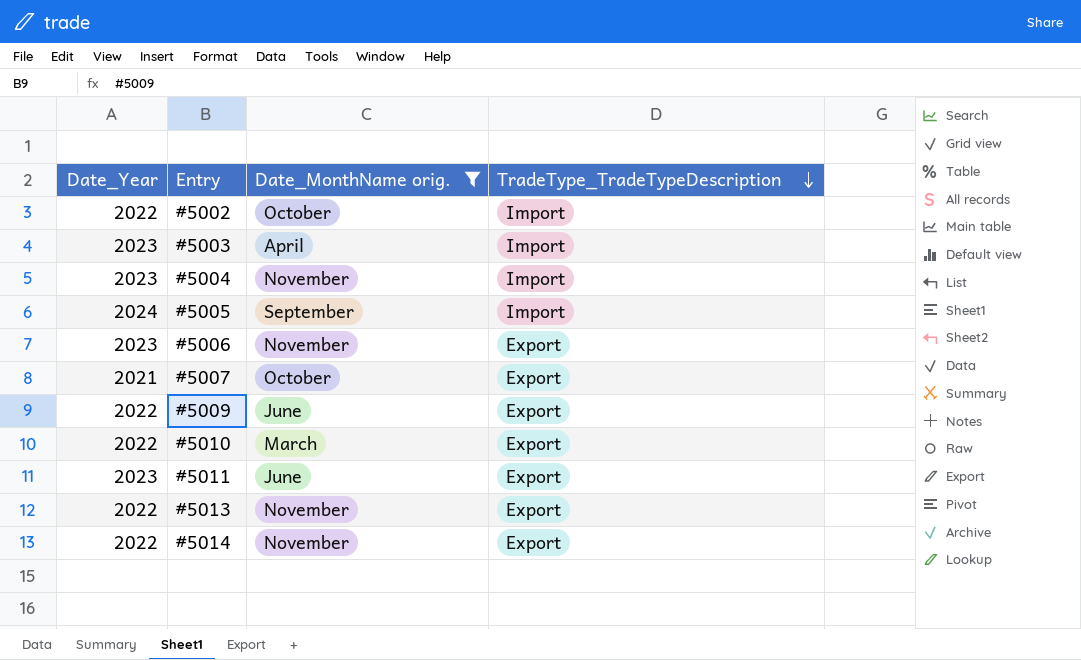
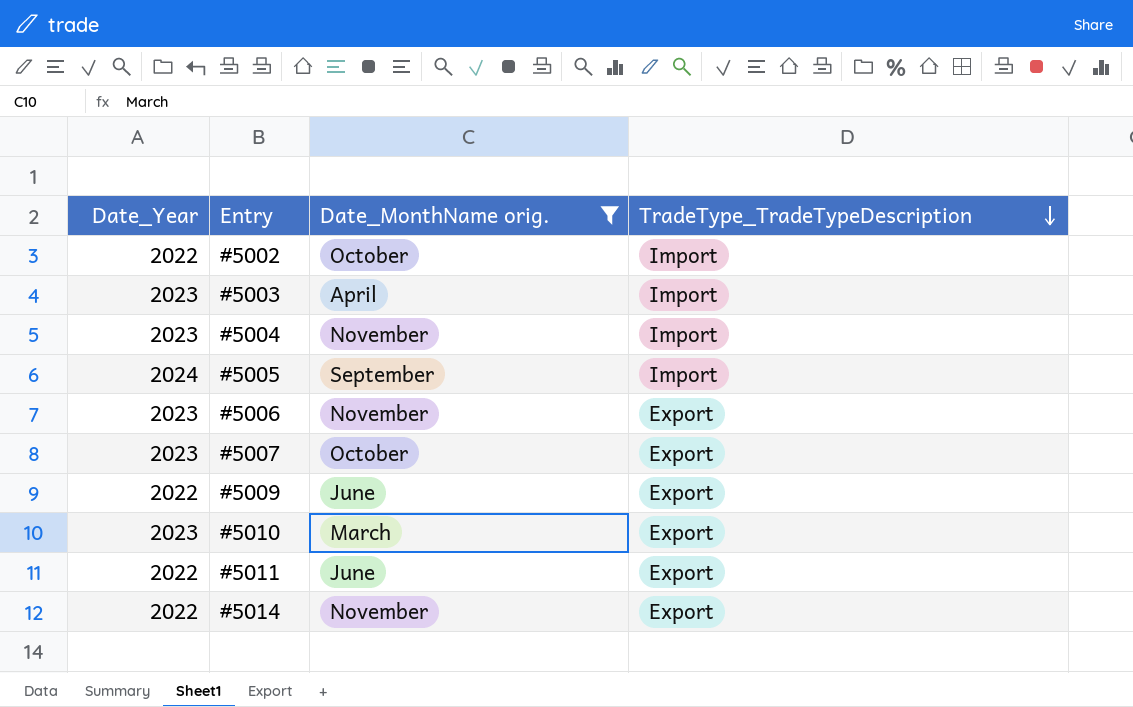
row #5013: 2022 | November | Export -> none
#5007 | Date_Year: 2021 -> 2023
#5010 | Date_Year: 2022 -> 2023
#5011 | Date_Year: 2023 -> 2022

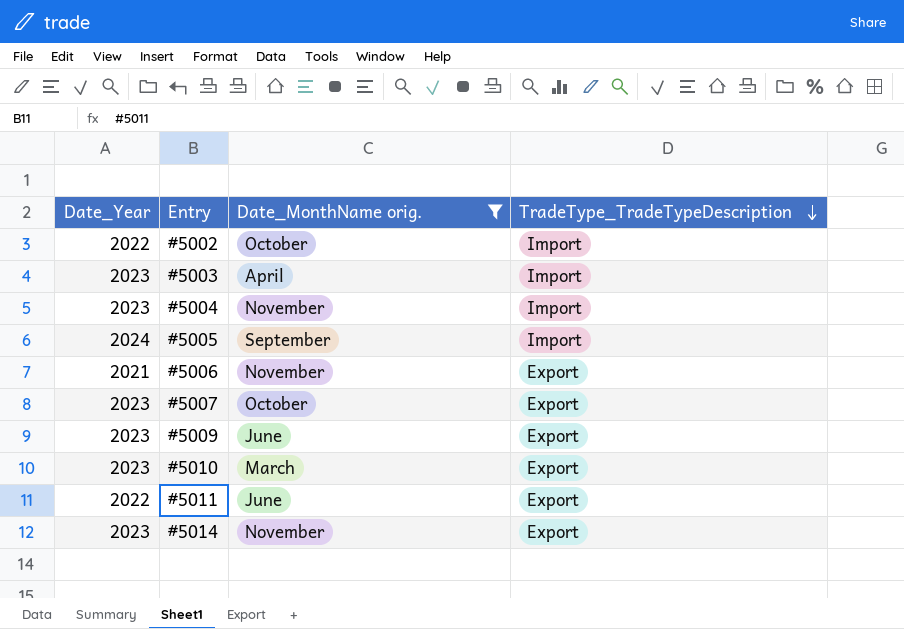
#5006 | Date_Year: 2023 -> 2021
#5009 | Date_Year: 2022 -> 2023
#5014 | Date_Year: 2022 -> 2023

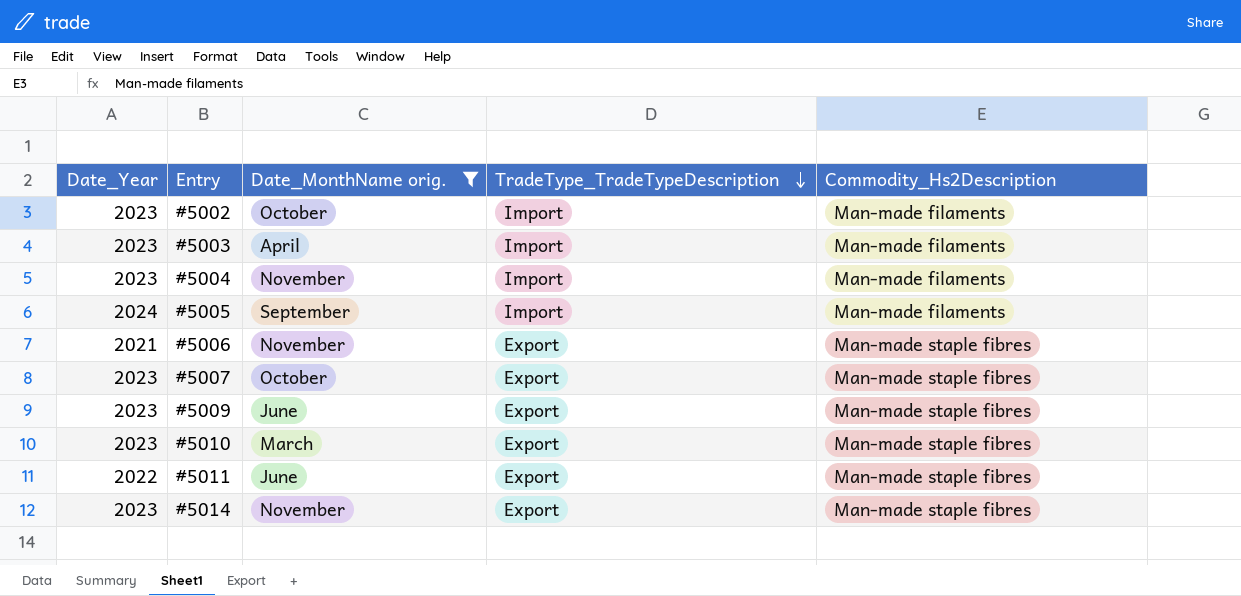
column Commodity_Hs2Description | position: none -> 5
#5002 | Date_Year: 2022 -> 2023

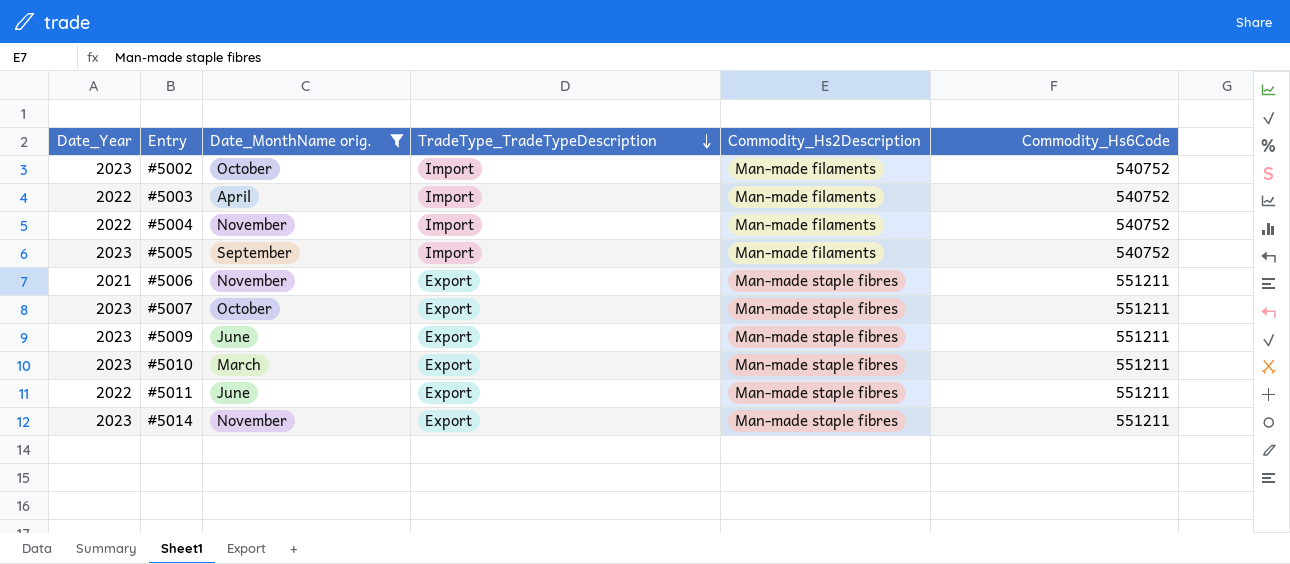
column Commodity_Hs6Code | position: none -> 6
#5003 | Date_Year: 2023 -> 2022
#5004 | Date_Year: 2023 -> 2022
#5005 | Date_Year: 2024 -> 2023

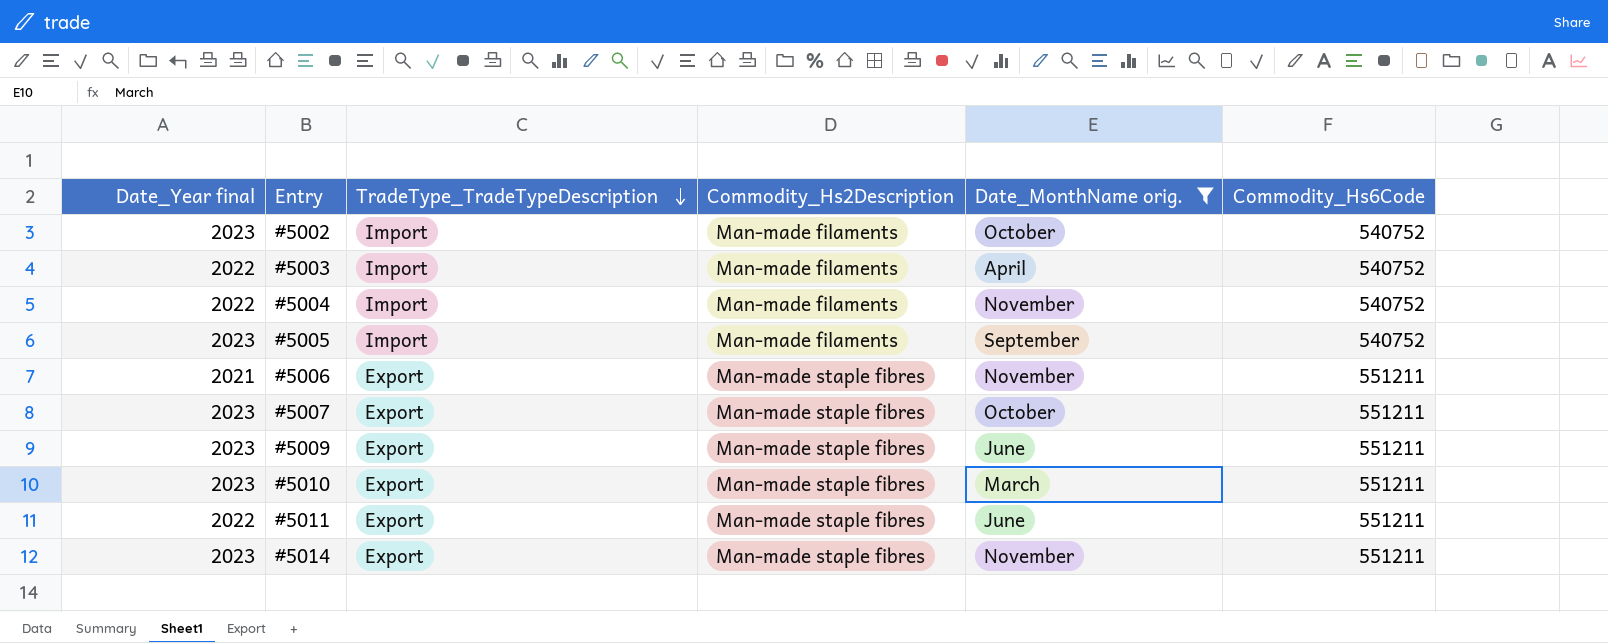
column name: Date_Year -> Date_Year final
column Date_MonthName orig. | position: 3 -> 5

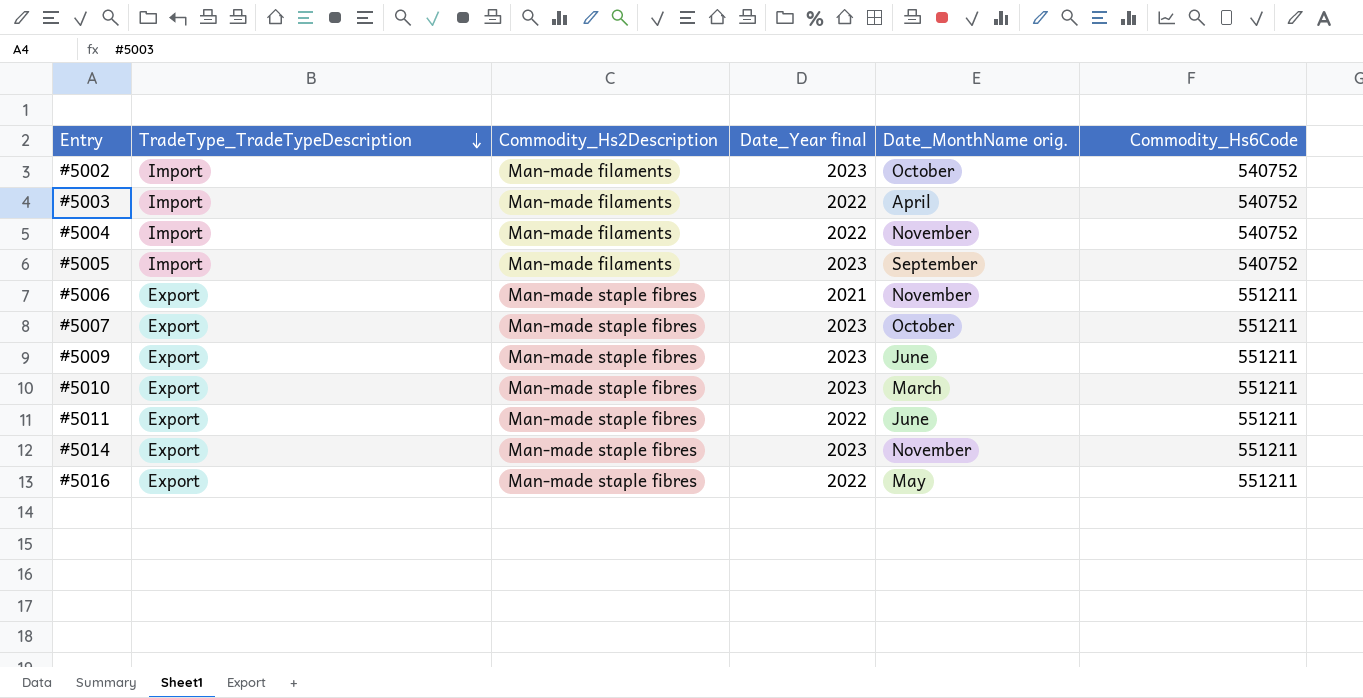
filter: Date_MonthName orig. != May -> none
column Date_Year final | position: 1 -> 4

